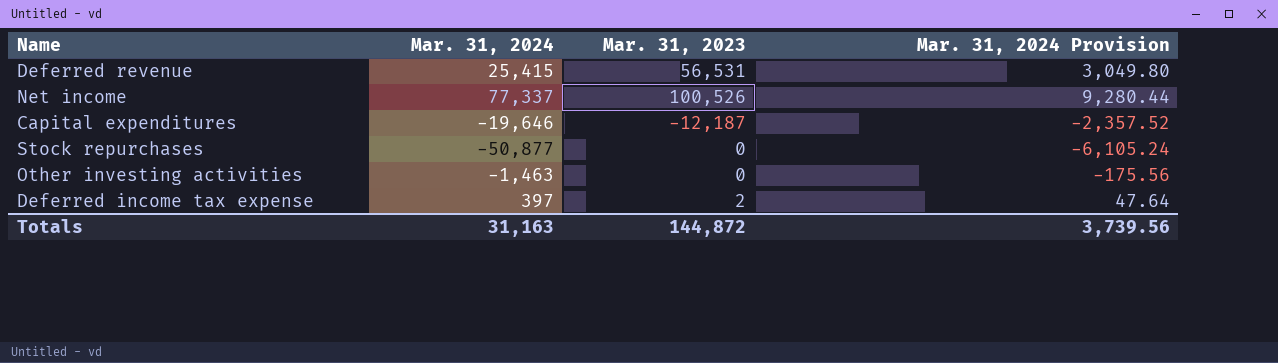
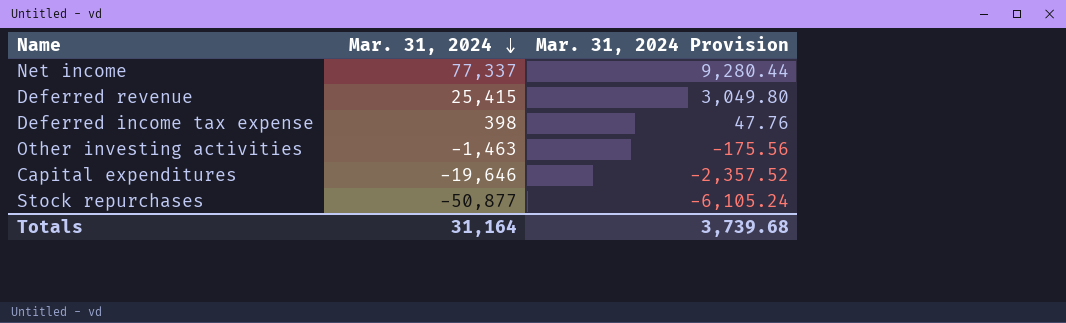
row order: none -> Mar. 31, 2024 descending
column Mar. 31, 2023 | position: 3 -> none
Deferred income tax expense | Mar. 31, 2024: 397 -> 398
Deferred income tax expense | Mar. 31, 2024 Provision: 47.64 -> 47.76
Totals | Mar. 31, 2024: 31,163 -> 31,164
Totals | Mar. 31, 2024 Provision: 3,739.56 -> 3,739.68

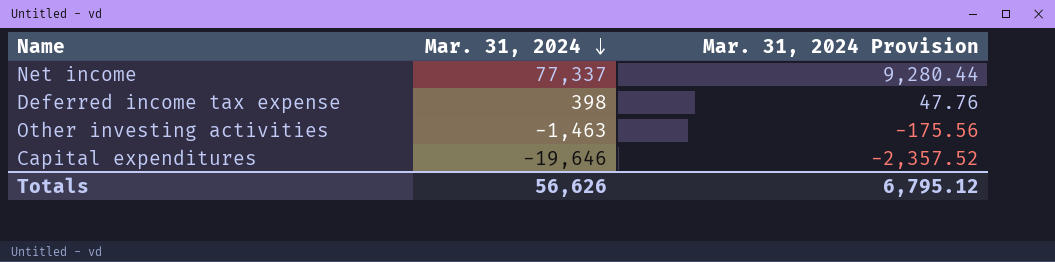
row Deferred revenue: 25,415 | 3,049.80 -> none
row Stock repurchases: -50,877 | -6,105.24 -> none
Totals | Mar. 31, 2024: 31,164 -> 56,626
Totals | Mar. 31, 2024 Provision: 3,739.68 -> 6,795.12

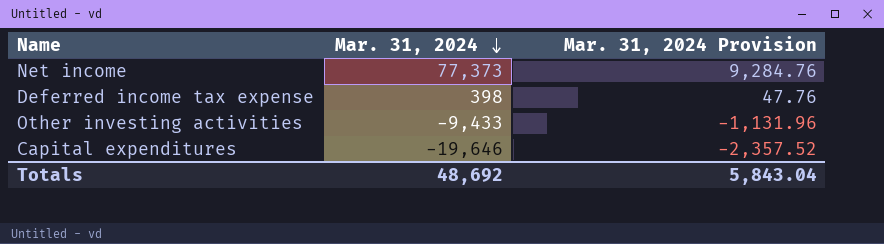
Net income | Mar. 31, 2024: 77,337 -> 77,373
Net income | Mar. 31, 2024 Provision: 9,280.44 -> 9,284.76
Other investing activities | Mar. 31, 2024: -1,463 -> -9,433
Other investing activities | Mar. 31, 2024 Provision: -175.56 -> -1,131.96
Totals | Mar. 31, 2024: 56,626 -> 48,692
Totals | Mar. 31, 2024 Provision: 6,795.12 -> 5,843.04

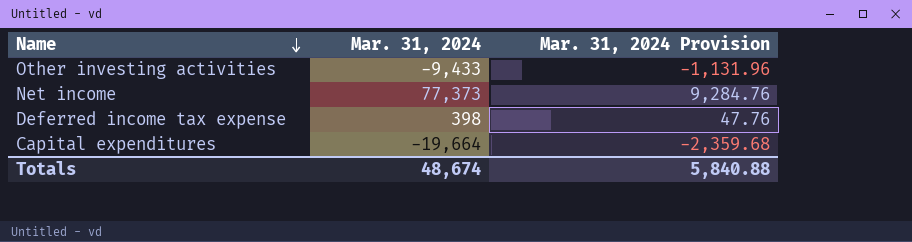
row order: Mar. 31, 2024 descending -> Name descending
Capital expenditures | Mar. 31, 2024: -19,646 -> -19,664
Capital expenditures | Mar. 31, 2024 Provision: -2,357.52 -> -2,359.68
Totals | Mar. 31, 2024: 48,692 -> 48,674
Totals | Mar. 31, 2024 Provision: 5,843.04 -> 5,840.88

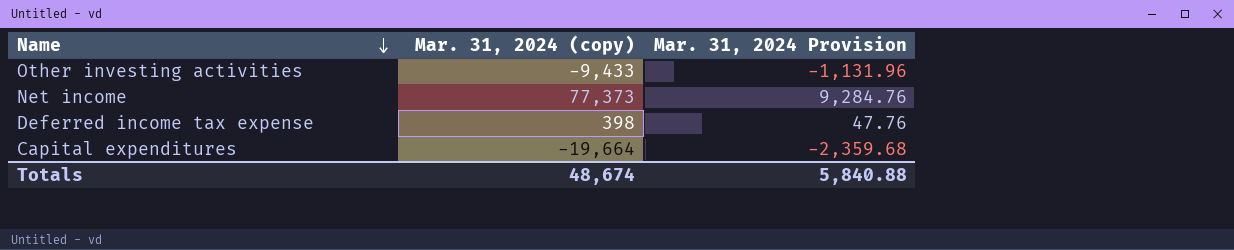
column name: Mar. 31, 2024 -> Mar. 31, 2024 (copy)

